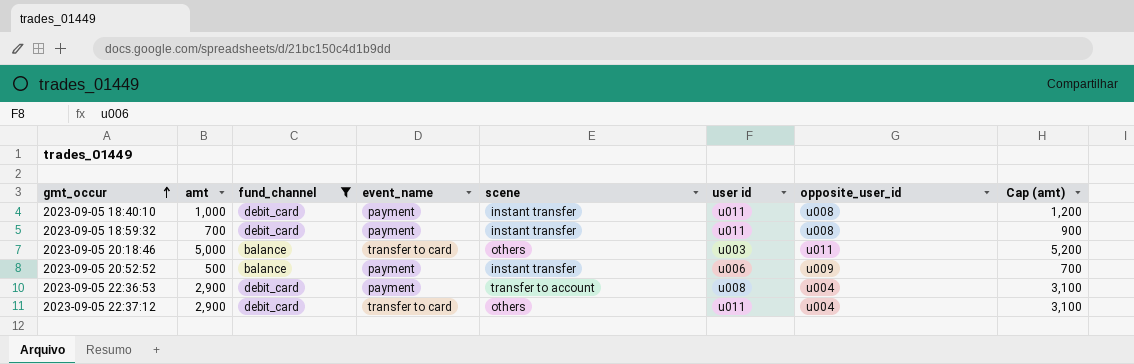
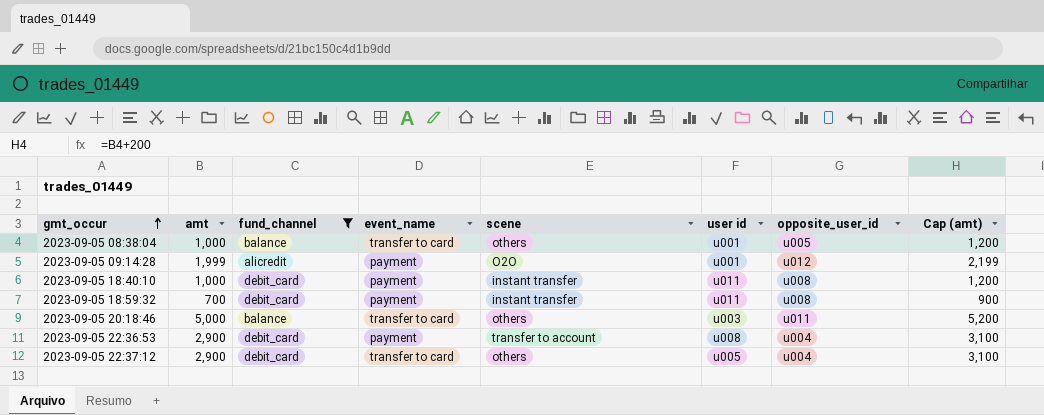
row 2023-09-05 20:52:52: 500 | balance | payment | instant transfer | u006 | u009 | 700 -> none
row 2023-09-05 08:38:04: none -> 1,000 | balance | transfer to card | others | u001 | u005 | 1,200
row 2023-09-05 09:14:28: none -> 1,999 | alicredit | payment | O2O | u001 | u012 | 2,199
2023-09-05 22:37:12 | user id: u011 -> u005

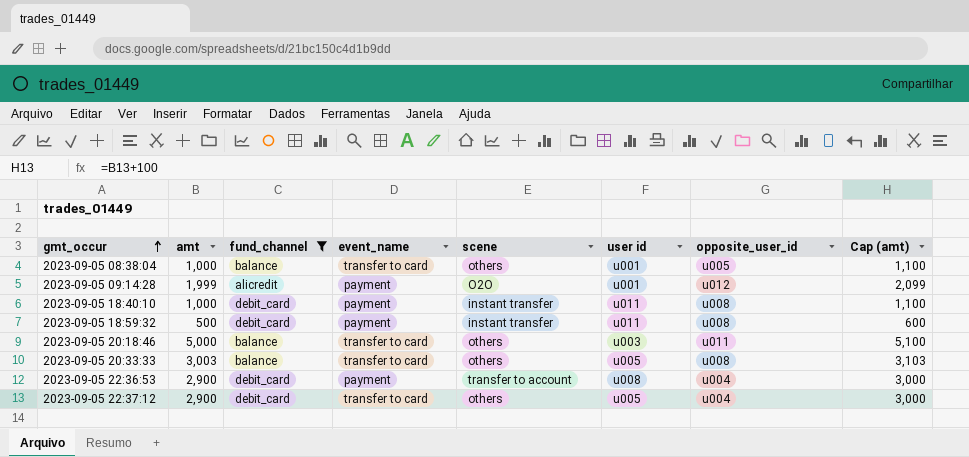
column Cap (amt) | formula: [amt] + 200 -> [amt] + 100
2023-09-05 18:59:32 | amt: 700 -> 500
row 2023-09-05 20:33:33: none -> 3,003 | balance | transfer to card | others | u005 | u008 | 3,103

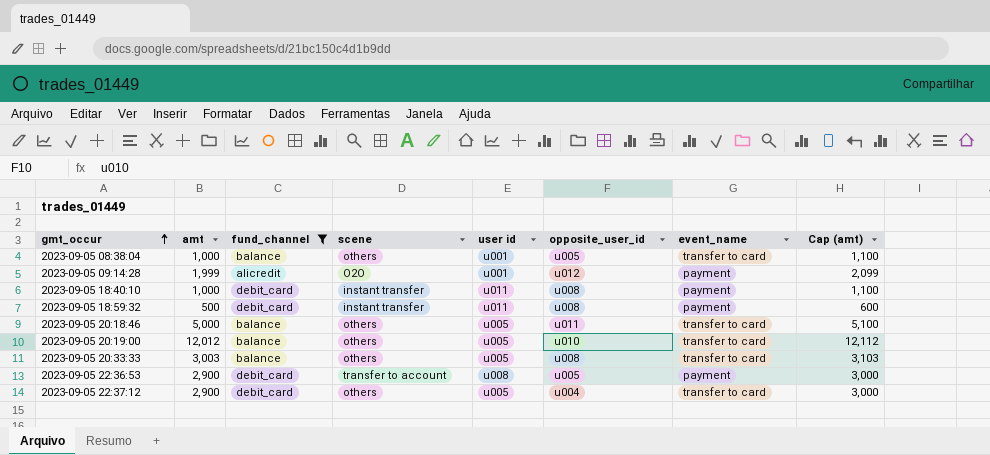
column event_name | position: 4 -> 7
2023-09-05 20:18:46 | user id: u003 -> u005
row 2023-09-05 20:19:00: none -> 12,012 | balance | others | u005 | u010 | transfer to card | 12,112
2023-09-05 22:36:53 | opposite_user_id: u004 -> u005

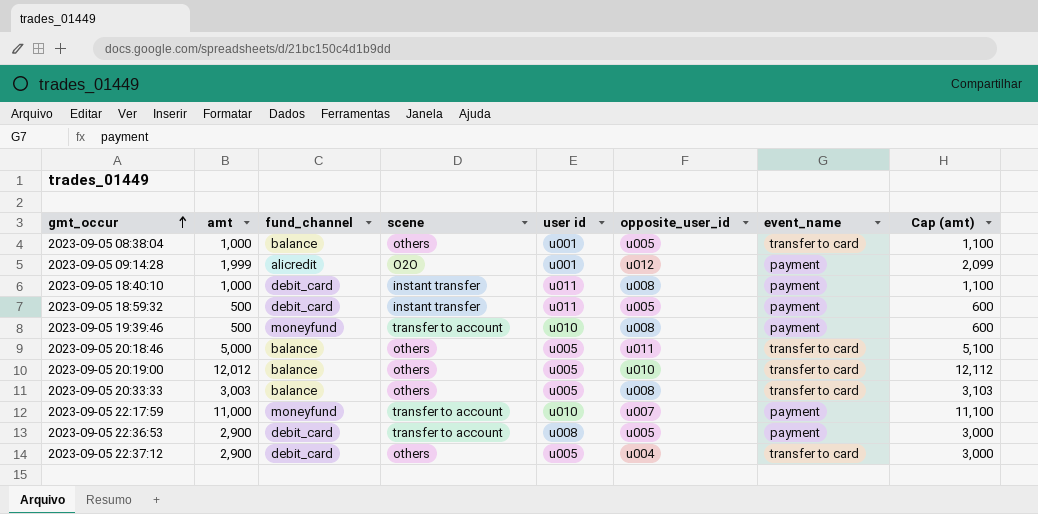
filter: fund_channel != moneyfund -> none
2023-09-05 18:59:32 | opposite_user_id: u008 -> u005

